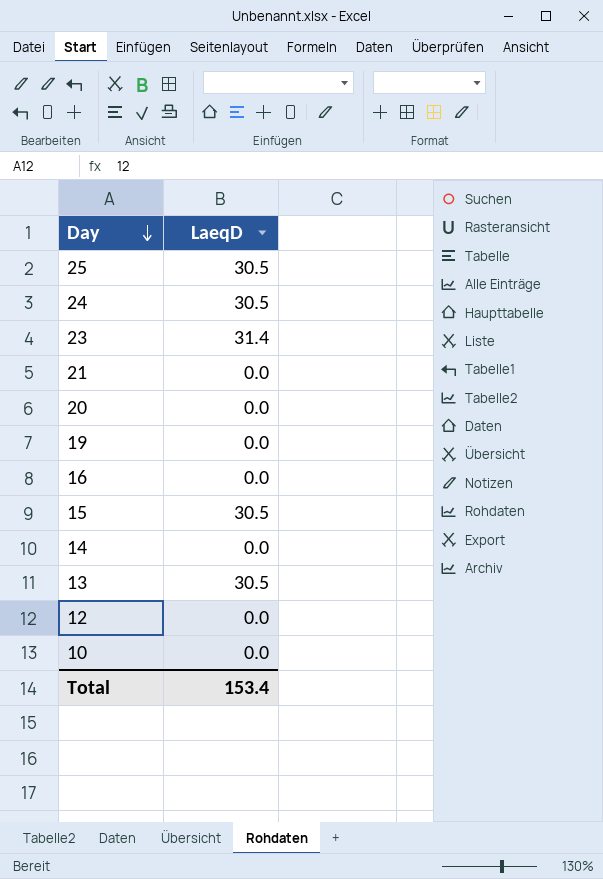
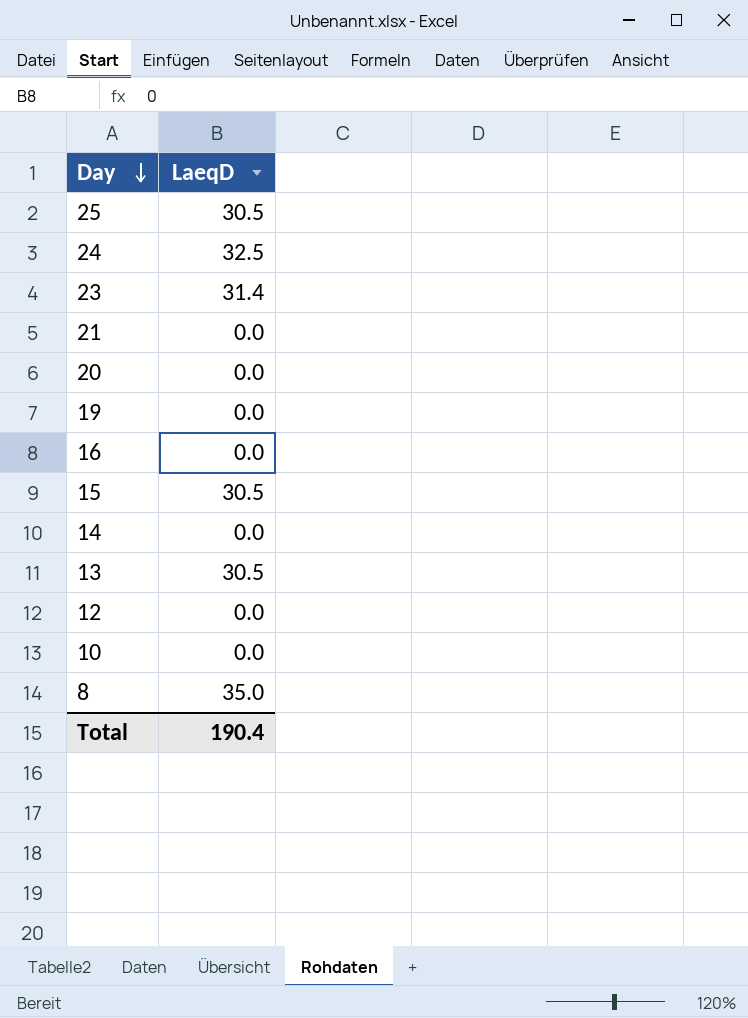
24 | LaeqD: 30.5 -> 32.5
row 8: none -> 35.0
Total | LaeqD: 153.4 -> 190.4

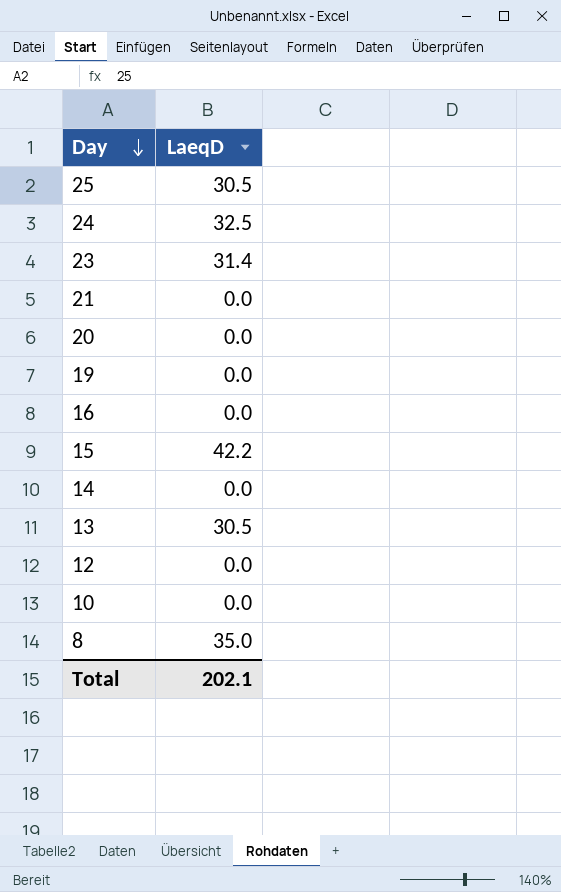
15 | LaeqD: 30.5 -> 42.2
Total | LaeqD: 190.4 -> 202.1

